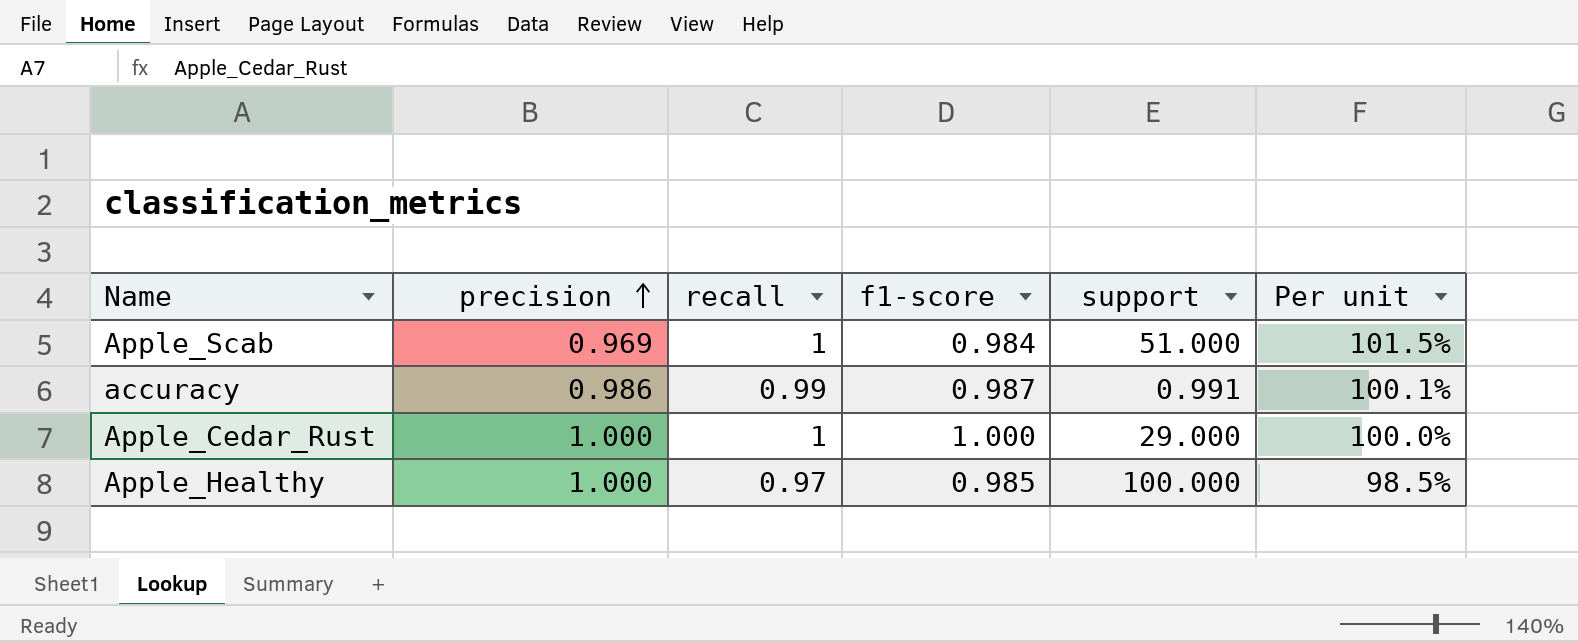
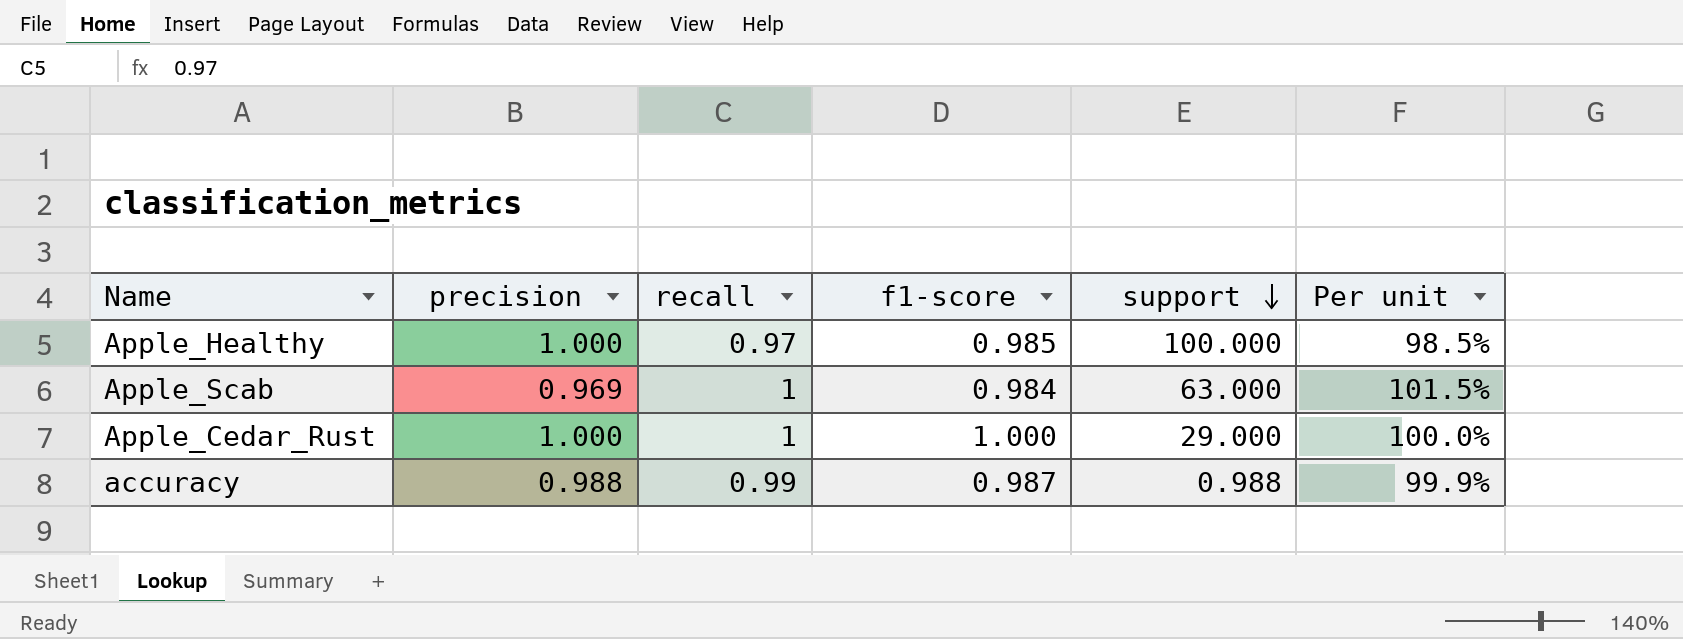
row order: precision ascending -> support descending
Apple_Scab | support: 51.000 -> 63.000
accuracy | precision: 0.986 -> 0.988
accuracy | support: 0.991 -> 0.988
accuracy | Per unit: 100.1% -> 99.9%

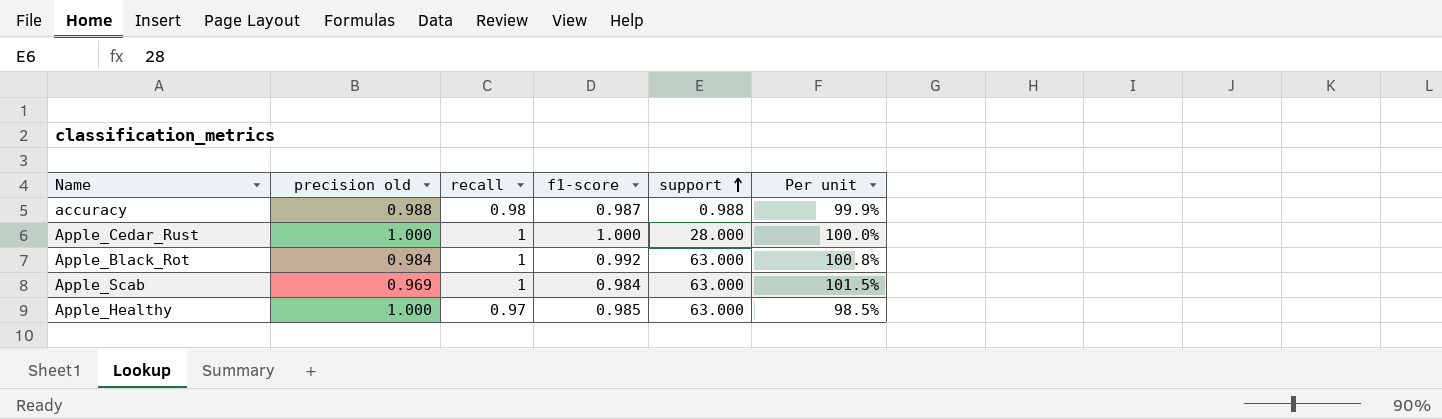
row order: support descending -> support ascending
column name: precision -> precision old
accuracy | recall: 0.99 -> 0.98
Apple_Cedar_Rust | support: 29.000 -> 28.000
row Apple_Black_Rot: none -> 0.984 | 1 | 0.992 | 63.000 | 100.8%
Apple_Healthy | support: 100.000 -> 63.000

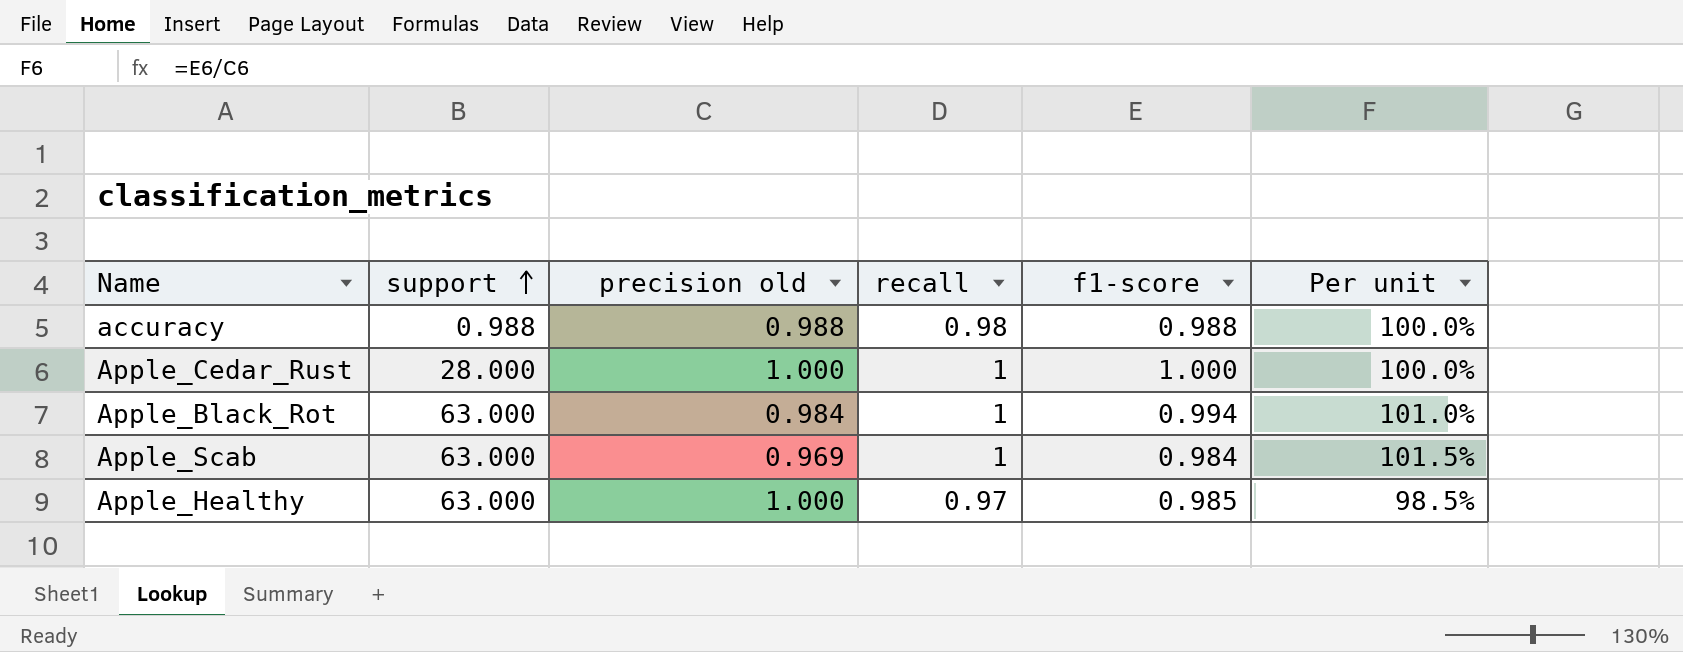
column support | position: 5 -> 2
accuracy | f1-score: 0.987 -> 0.988
accuracy | Per unit: 99.9% -> 100.0%
Apple_Black_Rot | f1-score: 0.992 -> 0.994
Apple_Black_Rot | Per unit: 100.8% -> 101.0%

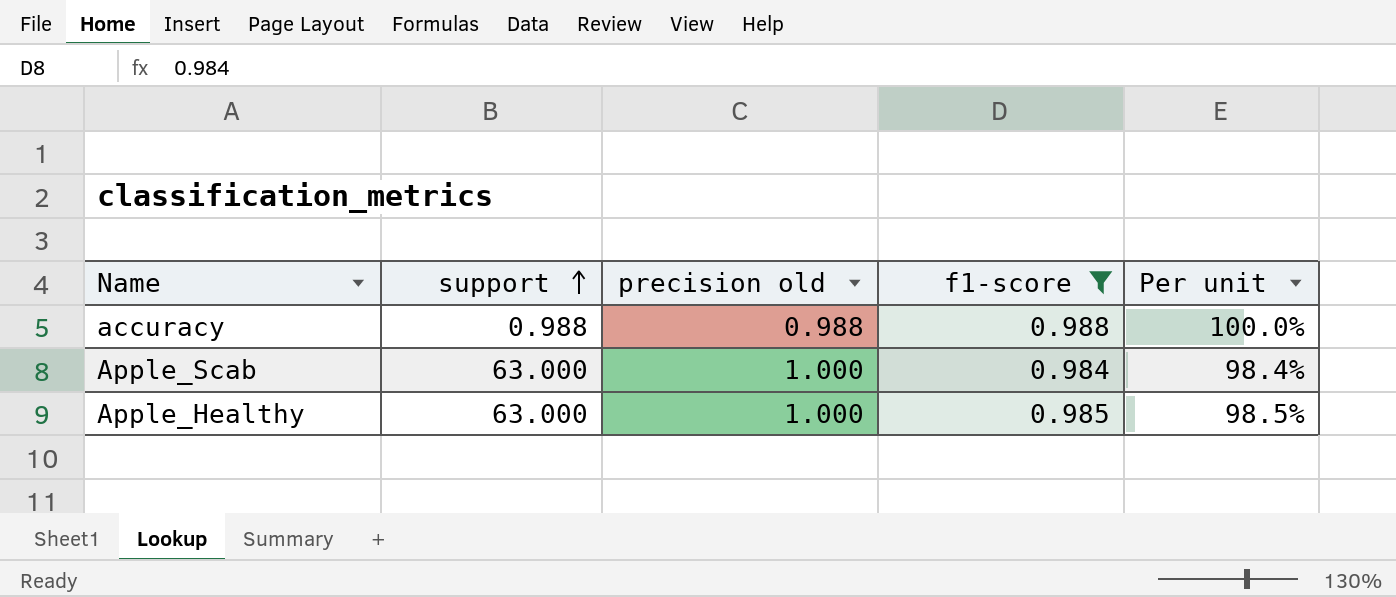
filter: none -> f1-score <= 0.988
column recall | position: 4 -> none
Apple_Scab | precision old: 0.969 -> 1.000
Apple_Scab | Per unit: 101.5% -> 98.4%

